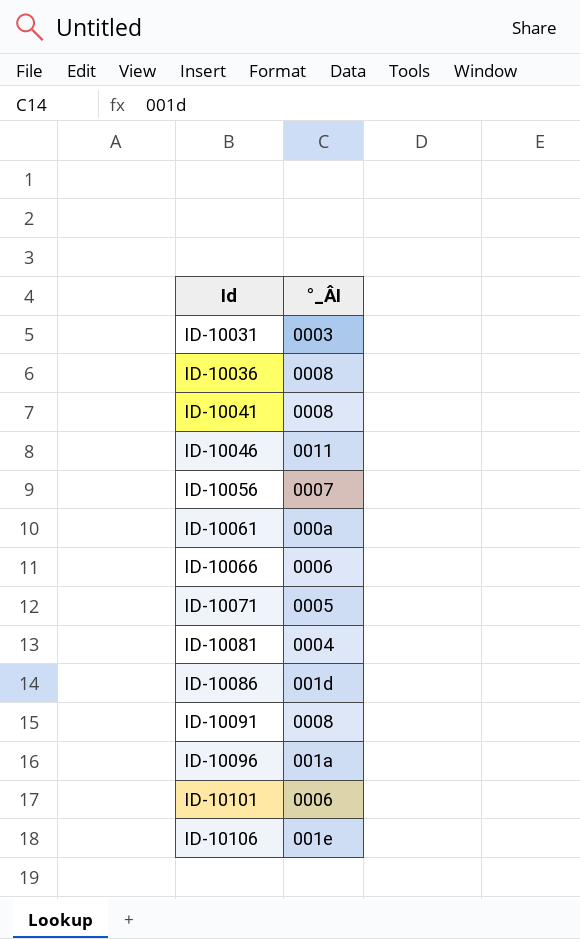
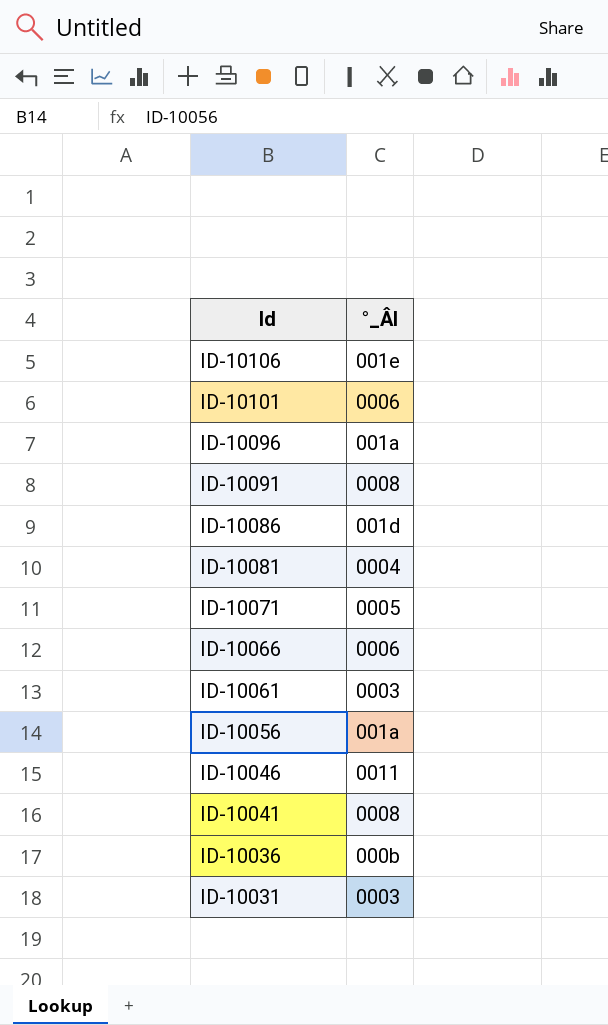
row order: Id ascending -> Id descending
ID-10061 | °_ÂI: 000a -> 0003
ID-10056 | °_ÂI: 0007 -> 001a
ID-10036 | °_ÂI: 0008 -> 000b

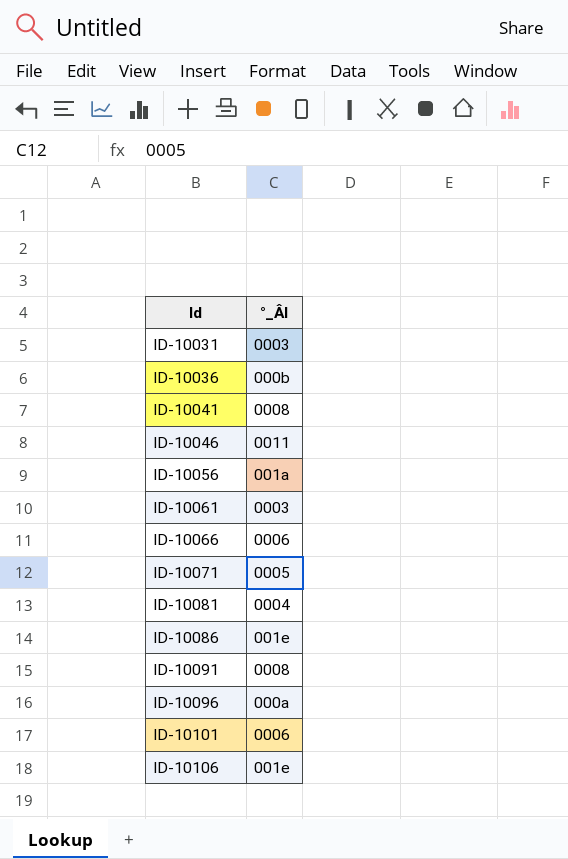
row order: Id descending -> Id ascending
ID-10086 | °_ÂI: 001d -> 001e
ID-10096 | °_ÂI: 001a -> 000a

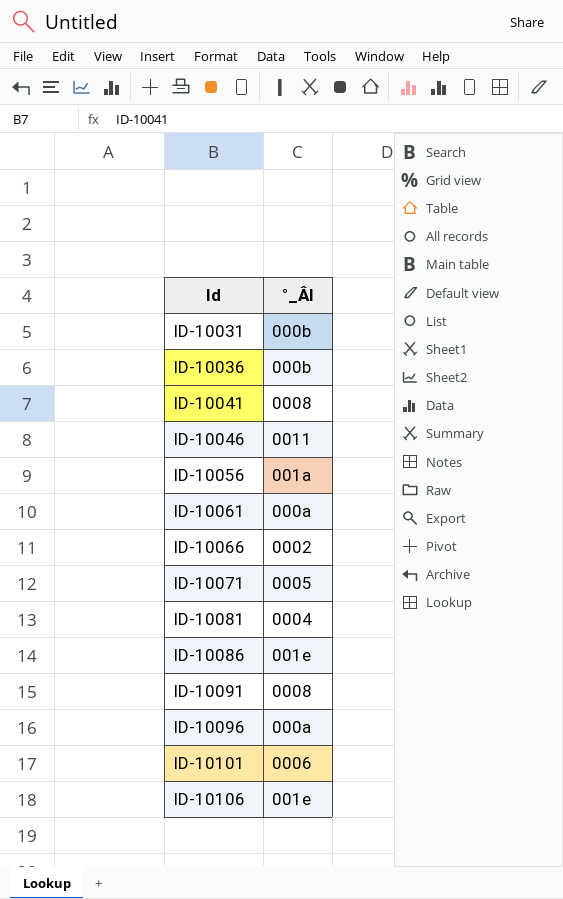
ID-10031 | °_ÂI: 0003 -> 000b
ID-10061 | °_ÂI: 0003 -> 000a
ID-10066 | °_ÂI: 0006 -> 0002

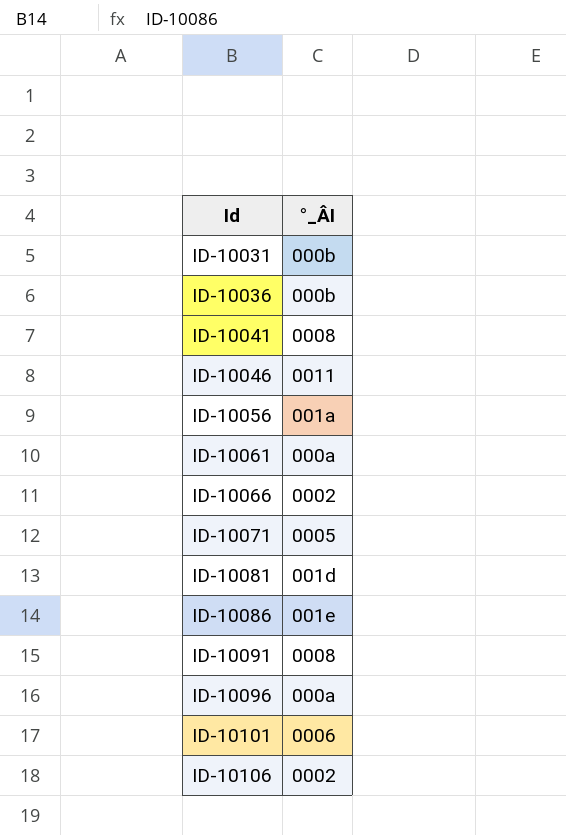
ID-10081 | °_ÂI: 0004 -> 001d
ID-10106 | °_ÂI: 001e -> 0002

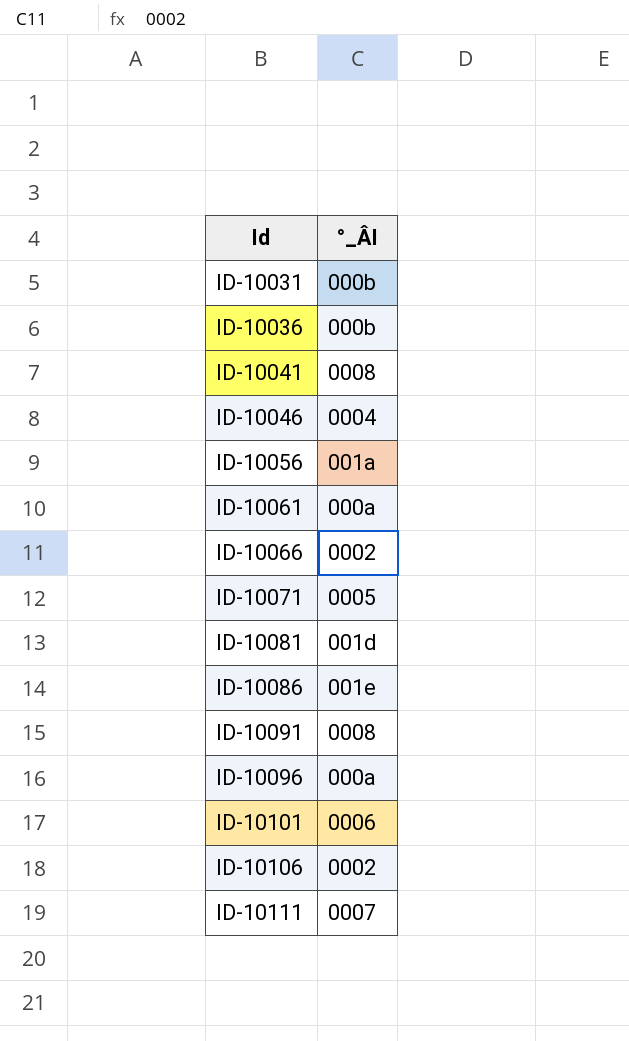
ID-10046 | °_ÂI: 0011 -> 0004
row ID-10111: none -> 0007

